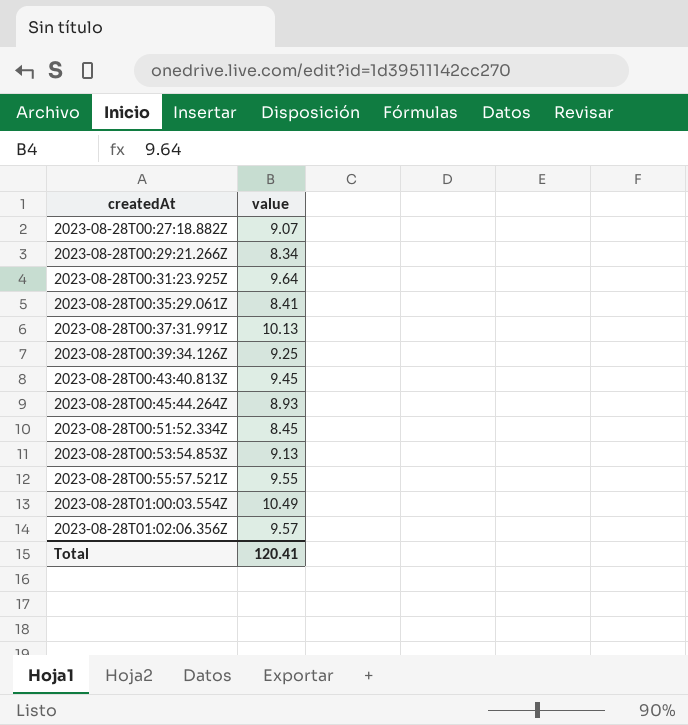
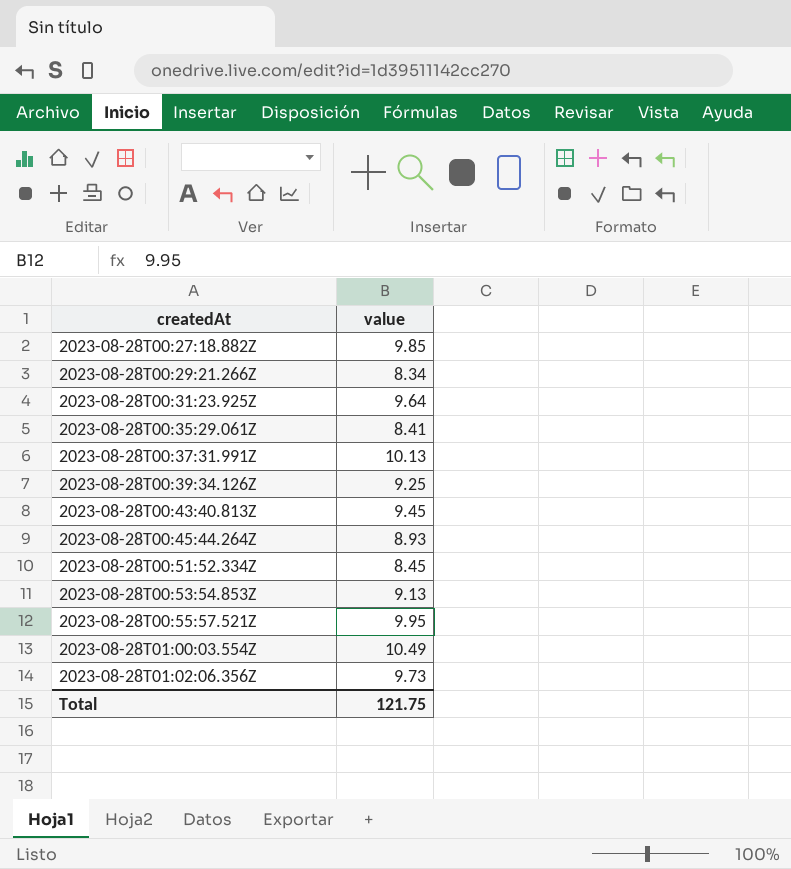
2023-08-28T00:27:18.882Z | value: 9.07 -> 9.85
2023-08-28T00:55:57.521Z | value: 9.55 -> 9.95
2023-08-28T01:02:06.356Z | value: 9.57 -> 9.73
Total | value: 120.41 -> 121.75

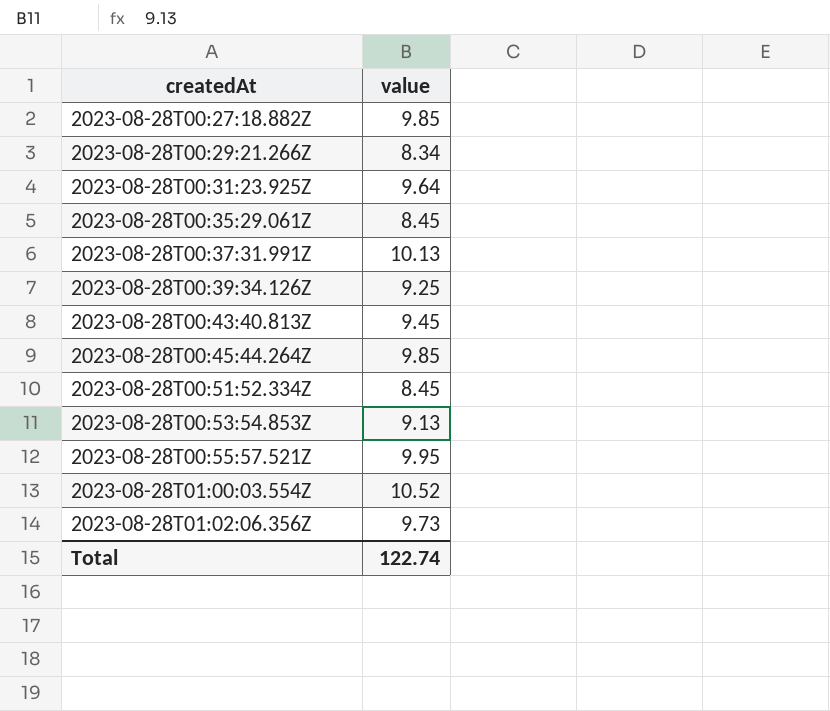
2023-08-28T00:35:29.061Z | value: 8.41 -> 8.45
2023-08-28T00:45:44.264Z | value: 8.93 -> 9.85
2023-08-28T01:00:03.554Z | value: 10.49 -> 10.52
Total | value: 121.75 -> 122.74

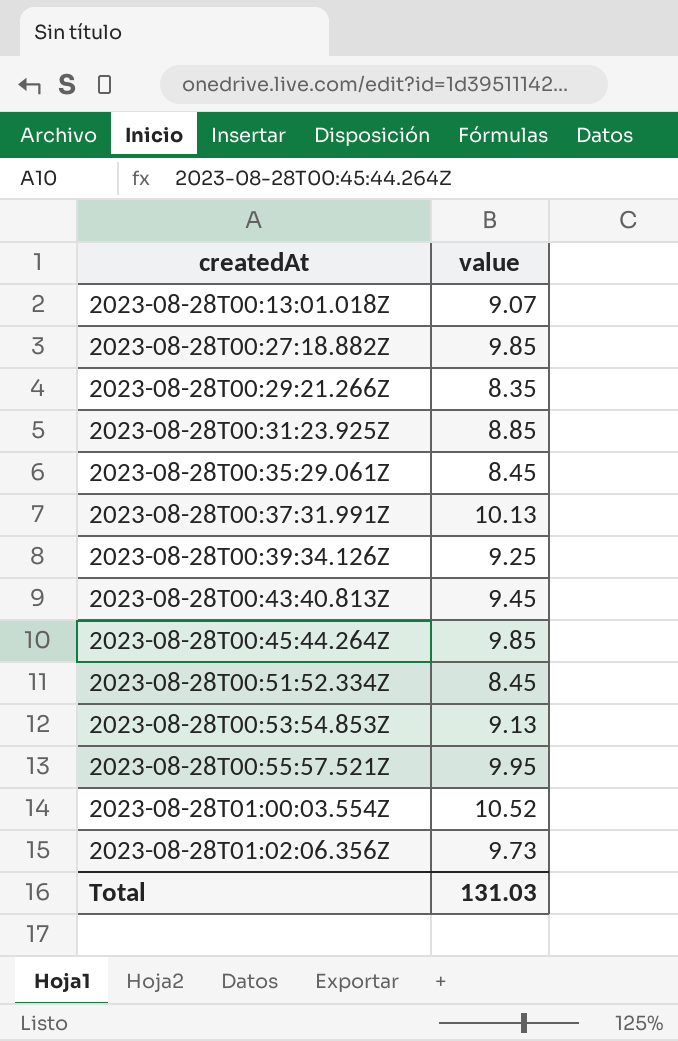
row 2023-08-28T00:13:01.018Z: none -> 9.07
2023-08-28T00:29:21.266Z | value: 8.34 -> 8.35
2023-08-28T00:31:23.925Z | value: 9.64 -> 8.85
Total | value: 122.74 -> 131.03

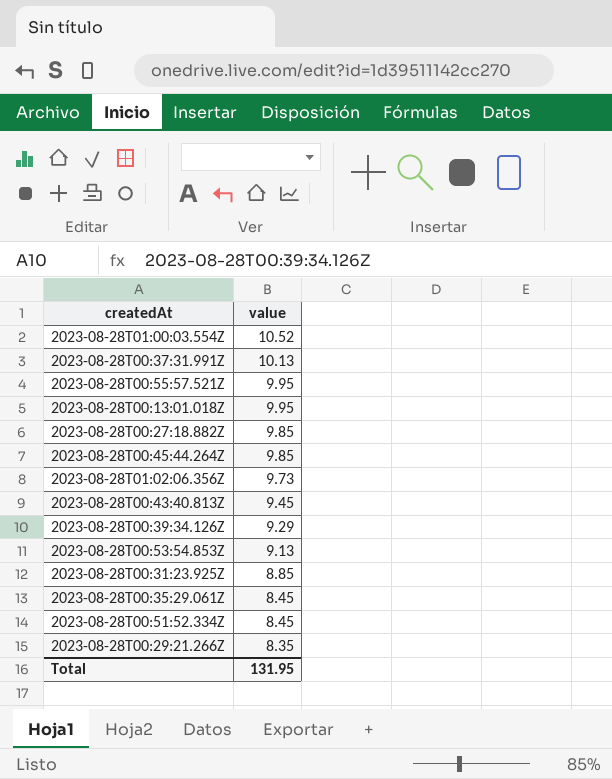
row order: createdAt ascending -> value descending
2023-08-28T00:13:01.018Z | value: 9.07 -> 9.95
2023-08-28T00:39:34.126Z | value: 9.25 -> 9.29
Total | value: 131.03 -> 131.95

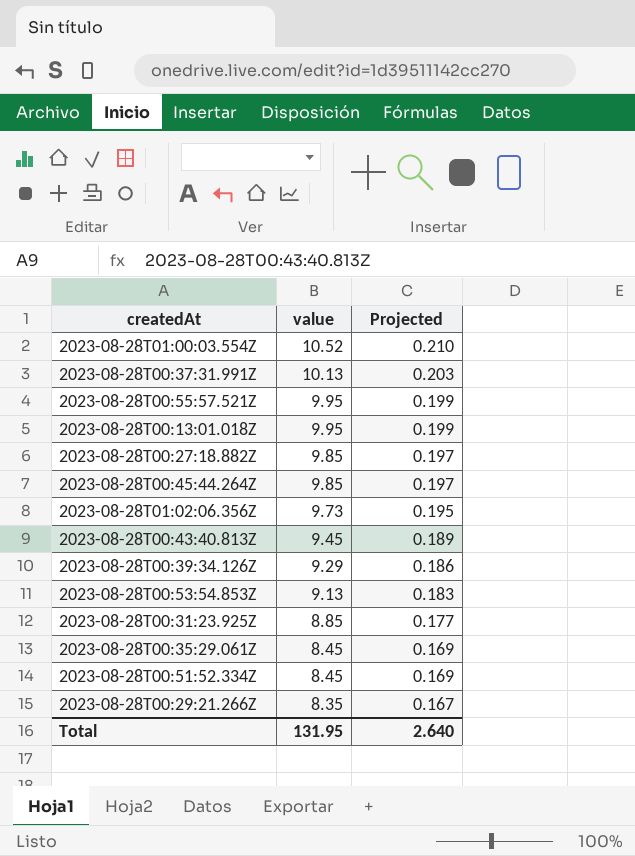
column Projected | formula: none -> [value] * 0.02

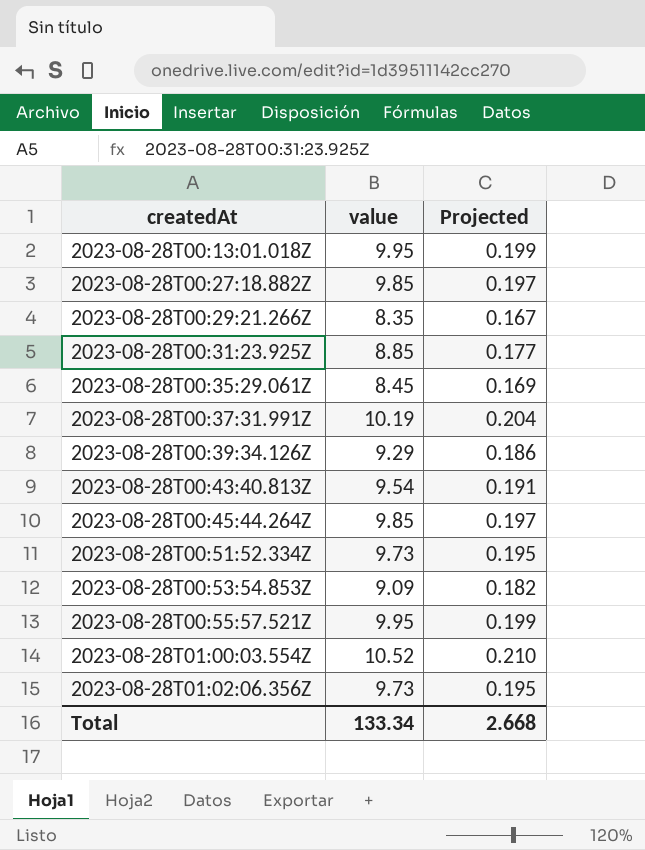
row order: value descending -> createdAt ascending
2023-08-28T00:37:31.991Z | value: 10.13 -> 10.19
2023-08-28T00:37:31.991Z | Projected: 0.203 -> 0.204
2023-08-28T00:43:40.813Z | value: 9.45 -> 9.54
2023-08-28T00:43:40.813Z | Projected: 0.189 -> 0.191
2023-08-28T00:51:52.334Z | value: 8.45 -> 9.73
2023-08-28T00:51:52.334Z | Projected: 0.169 -> 0.195
2023-08-28T00:53:54.853Z | value: 9.13 -> 9.09
2023-08-28T00:53:54.853Z | Projected: 0.183 -> 0.182
Total | value: 131.95 -> 133.34
Total | Projected: 2.640 -> 2.668

